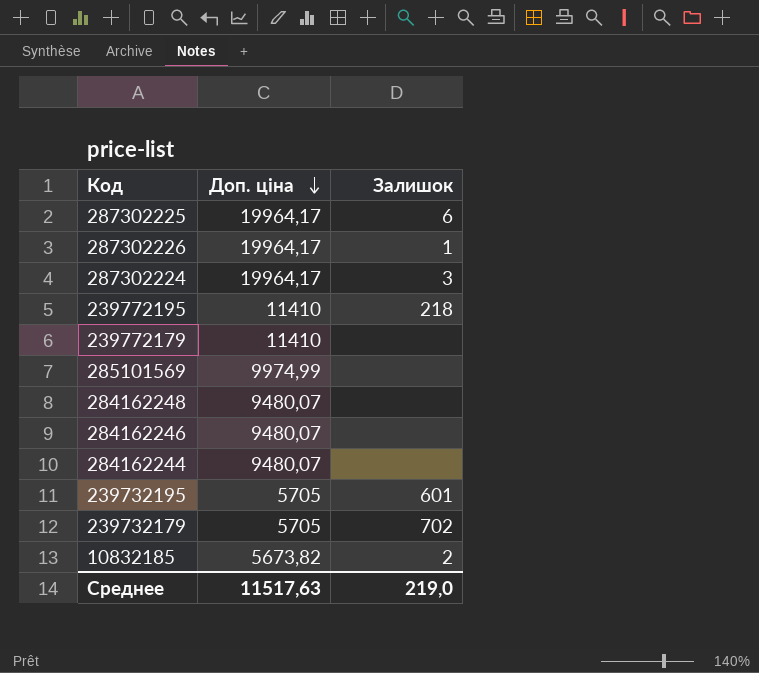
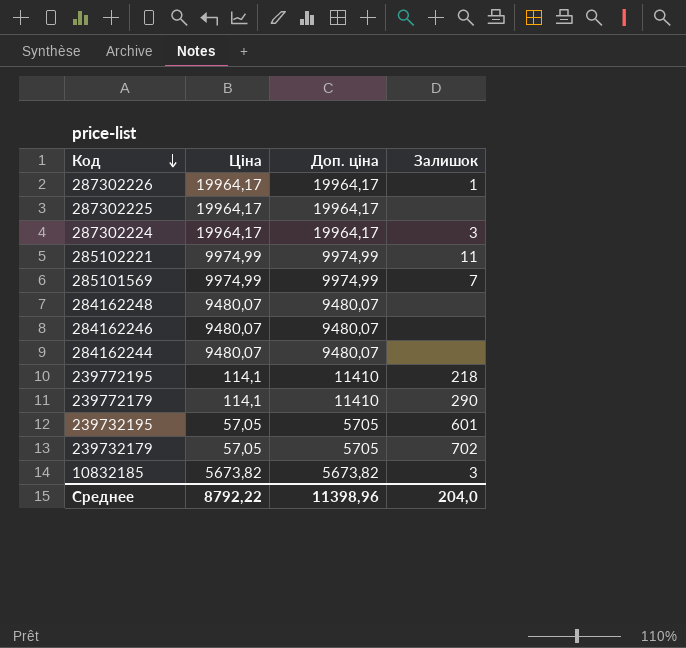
row order: Доп. ціна descending -> Код descending
column Ціна | position: none -> 2
287302225 | Залишок: 6 -> none
row 285102221: none -> 9974,99 | 9974,99 | 11
285101569 | Залишок: none -> 7
239772179 | Залишок: none -> 290
10832185 | Залишок: 2 -> 3
Среднее | Доп. ціна: 11517,63 -> 11398,96
Среднее | Залишок: 219,0 -> 204,0

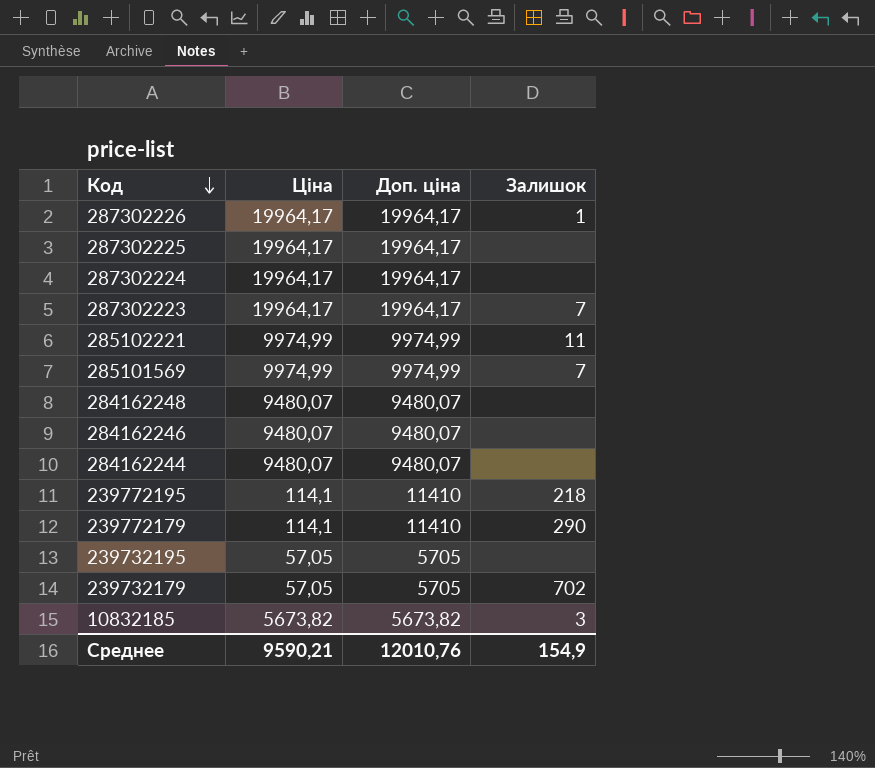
287302224 | Залишок: 3 -> none
row 287302223: none -> 19964,17 | 19964,17 | 7
239732195 | Залишок: 601 -> none
Среднее | Ціна: 8792,22 -> 9590,21
Среднее | Доп. ціна: 11398,96 -> 12010,76
Среднее | Залишок: 204,0 -> 154,9

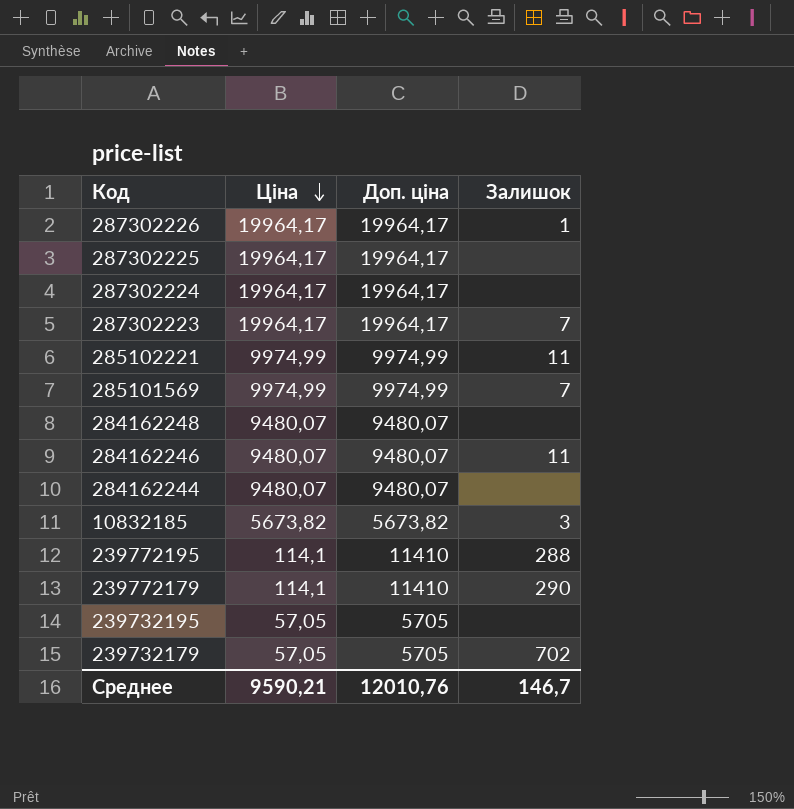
row order: Код descending -> Ціна descending
284162246 | Залишок: none -> 11
239772195 | Залишок: 218 -> 288
Среднее | Залишок: 154,9 -> 146,7

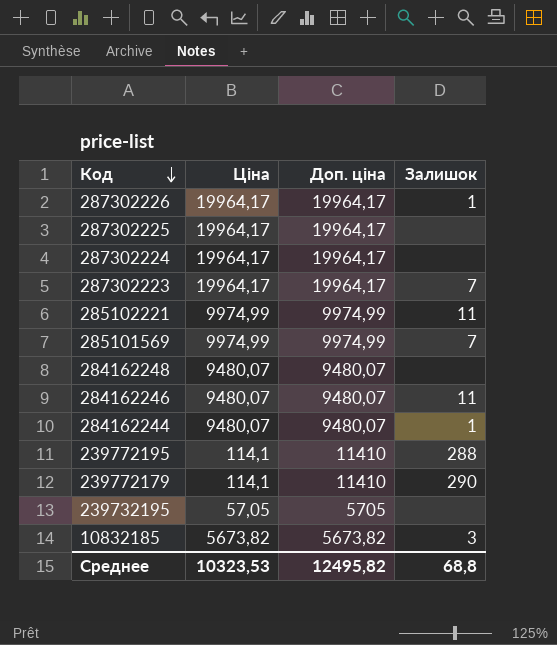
row order: Ціна descending -> Код descending
row 239732179: 57,05 | 5705 | 702 -> none
284162244 | Залишок: none -> 1
Среднее | Ціна: 9590,21 -> 10323,53
Среднее | Доп. ціна: 12010,76 -> 12495,82
Среднее | Залишок: 146,7 -> 68,8

